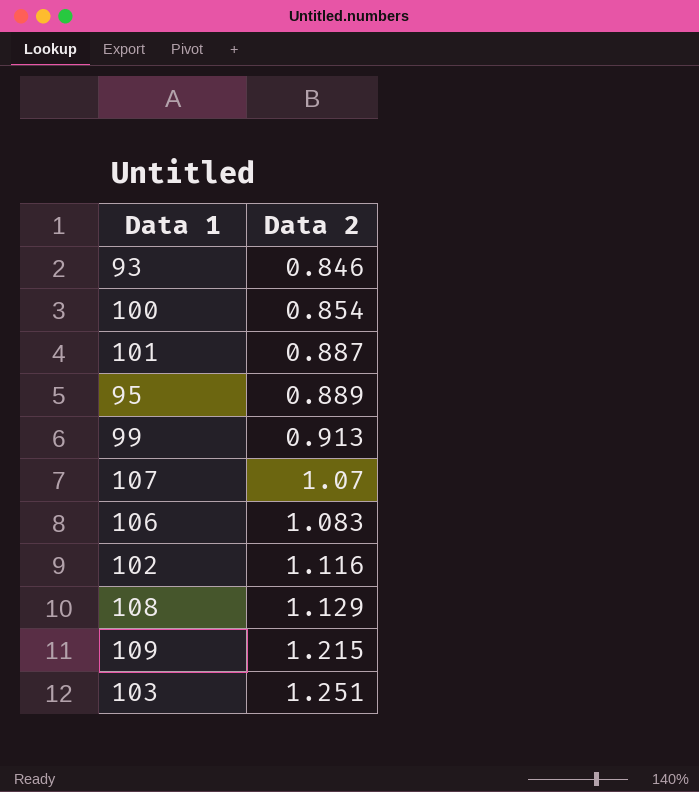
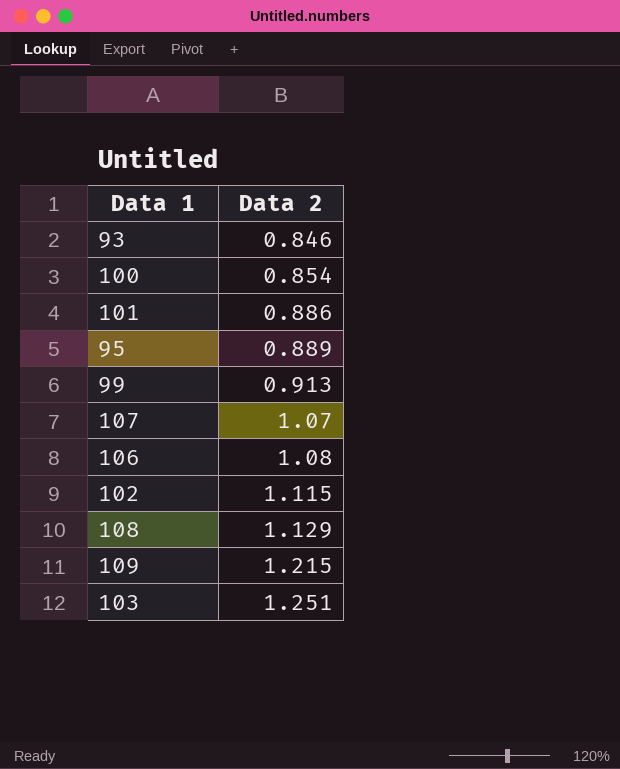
101 | Data 2: 0.887 -> 0.886
106 | Data 2: 1.083 -> 1.08
102 | Data 2: 1.116 -> 1.115

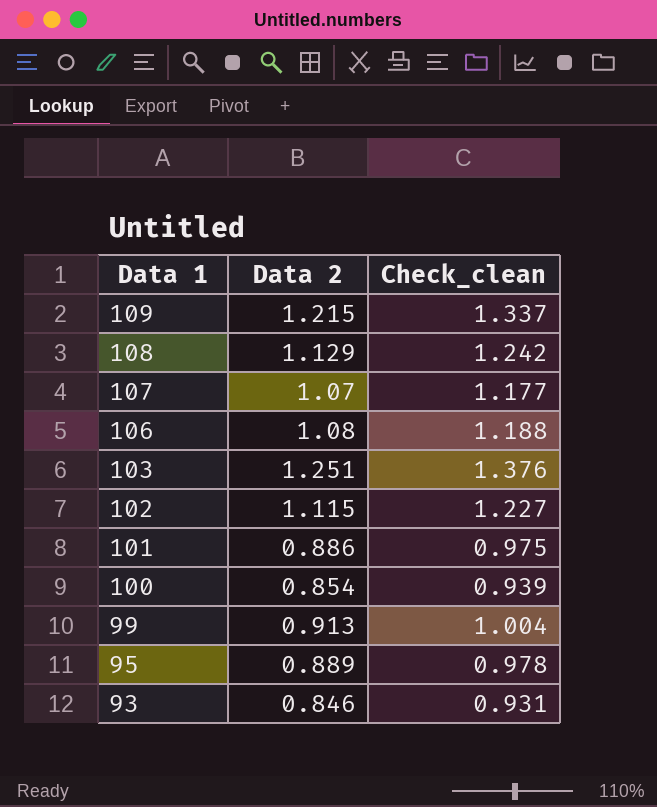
row order: Data 2 ascending -> Data 1 descending
column Check_clean | formula: none -> [Data 2] * 1.1

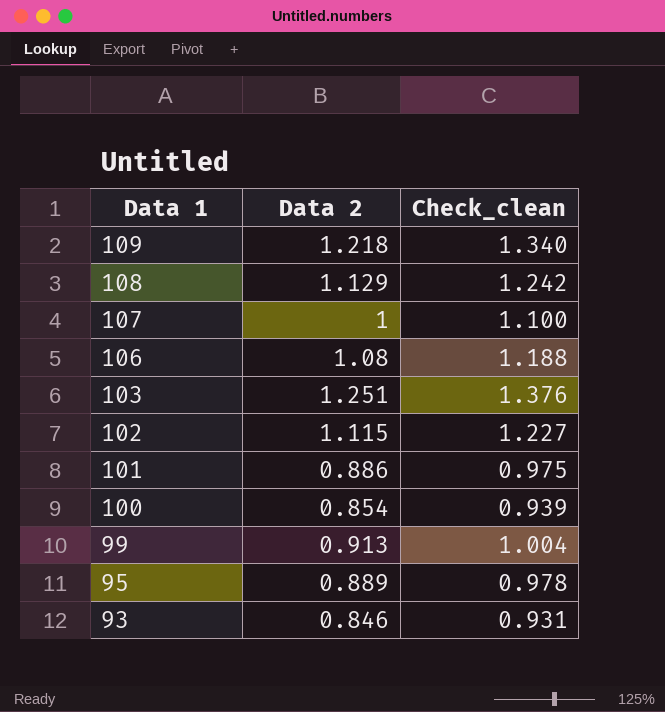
109 | Data 2: 1.215 -> 1.218
109 | Check_clean: 1.337 -> 1.340
107 | Data 2: 1.07 -> 1
107 | Check_clean: 1.177 -> 1.100

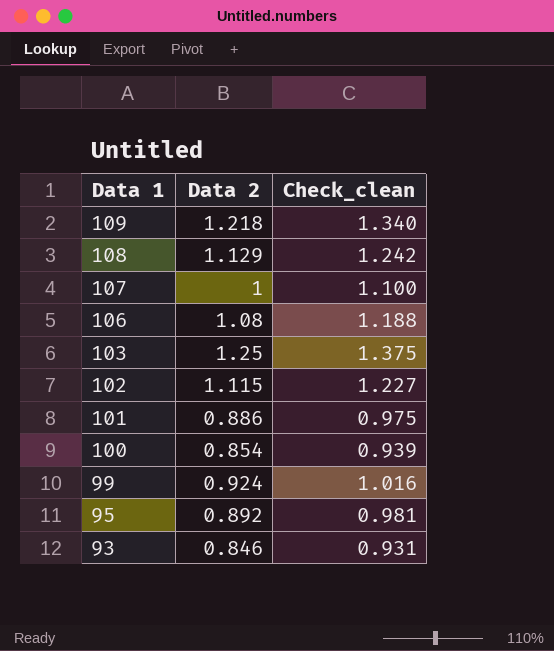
103 | Data 2: 1.251 -> 1.25
103 | Check_clean: 1.376 -> 1.375
99 | Data 2: 0.913 -> 0.924
99 | Check_clean: 1.004 -> 1.016
95 | Data 2: 0.889 -> 0.892
95 | Check_clean: 0.978 -> 0.981

